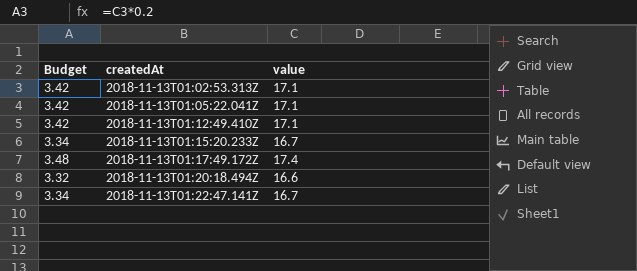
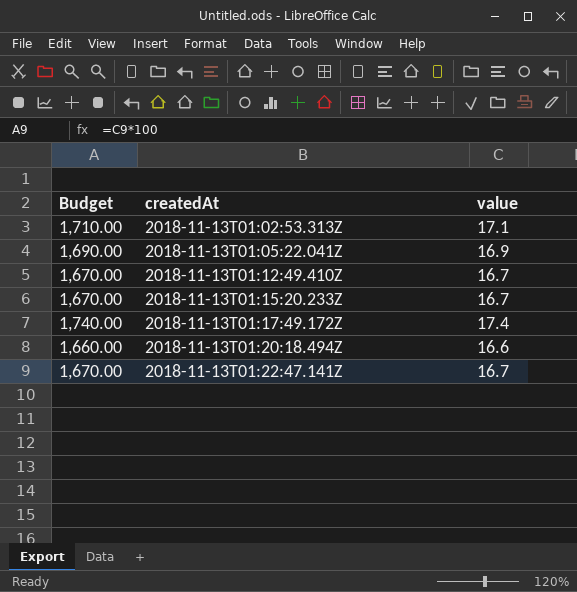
column Budget | formula: [value] * 0.2 -> [value] * 100
2018-11-13T01:05:22.041Z | value: 17.1 -> 16.9
2018-11-13T01:12:49.410Z | value: 17.1 -> 16.7

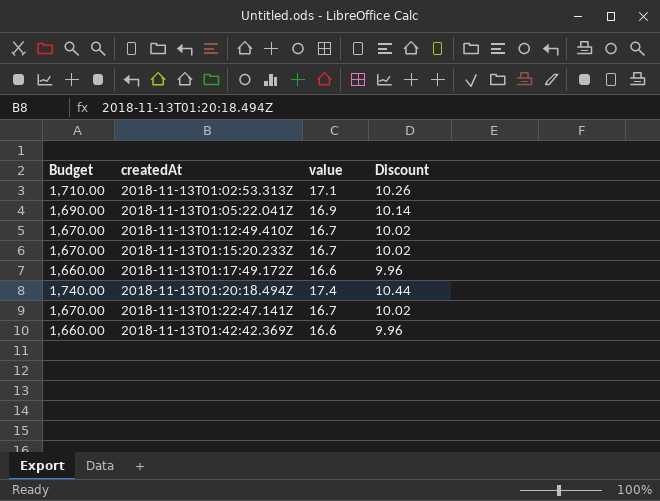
column Discount | formula: none -> [value] * 0.6
2018-11-13T01:17:49.172Z | Budget: 1,740.00 -> 1,660.00
2018-11-13T01:17:49.172Z | value: 17.4 -> 16.6
2018-11-13T01:20:18.494Z | Budget: 1,660.00 -> 1,740.00
2018-11-13T01:20:18.494Z | value: 16.6 -> 17.4
row 2018-11-13T01:42:42.369Z: none -> 1,660.00 | 16.6 | 9.96

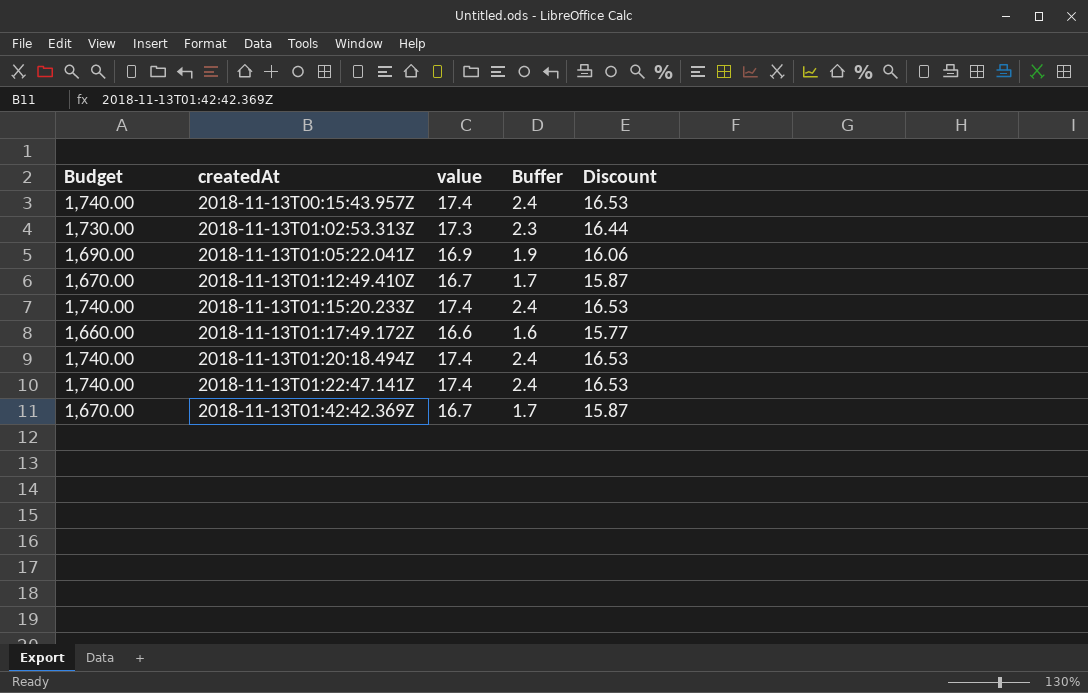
column Buffer | formula: none -> [value] - 15
column Discount | formula: [value] * 0.6 -> [value] * 0.95
row 2018-11-13T00:15:43.957Z: none -> 1,740.00 | 17.4 | 2.4 | 16.53
2018-11-13T01:02:53.313Z | Budget: 1,710.00 -> 1,730.00
2018-11-13T01:02:53.313Z | value: 17.1 -> 17.3
2018-11-13T01:15:20.233Z | Budget: 1,670.00 -> 1,740.00
2018-11-13T01:15:20.233Z | value: 16.7 -> 17.4
2018-11-13T01:22:47.141Z | Budget: 1,670.00 -> 1,740.00
2018-11-13T01:22:47.141Z | value: 16.7 -> 17.4
2018-11-13T01:42:42.369Z | Budget: 1,660.00 -> 1,670.00
2018-11-13T01:42:42.369Z | value: 16.6 -> 16.7

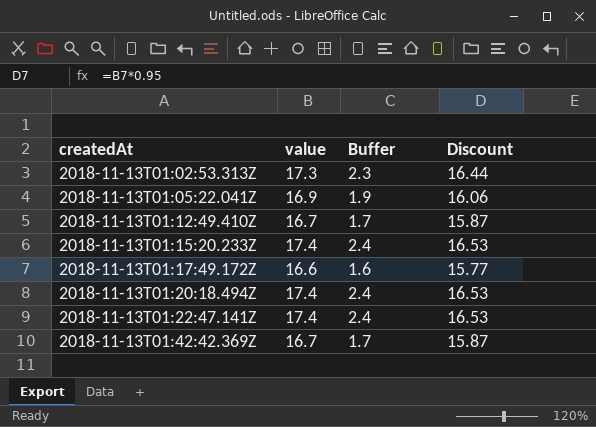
column Budget | formula: [value] * 100 -> none
row 2018-11-13T00:15:43.957Z: 1,740.00 | 17.4 | 2.4 | 16.53 -> none

